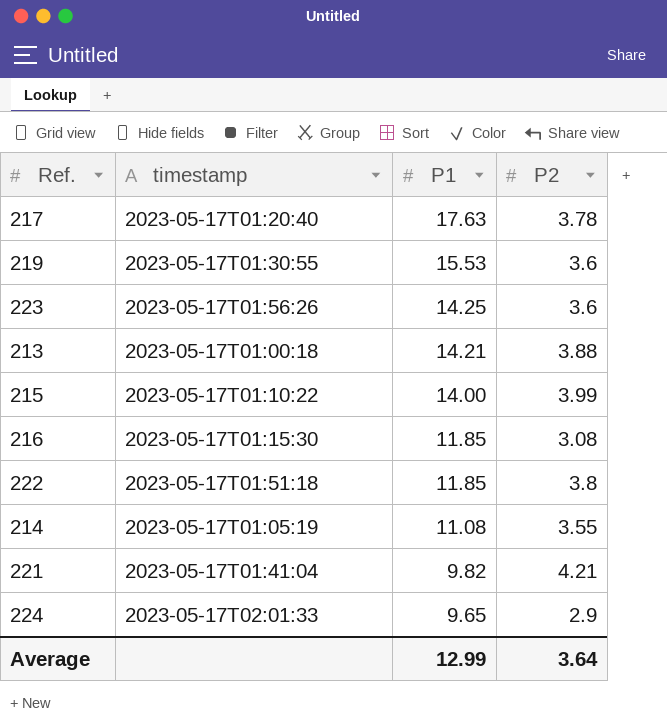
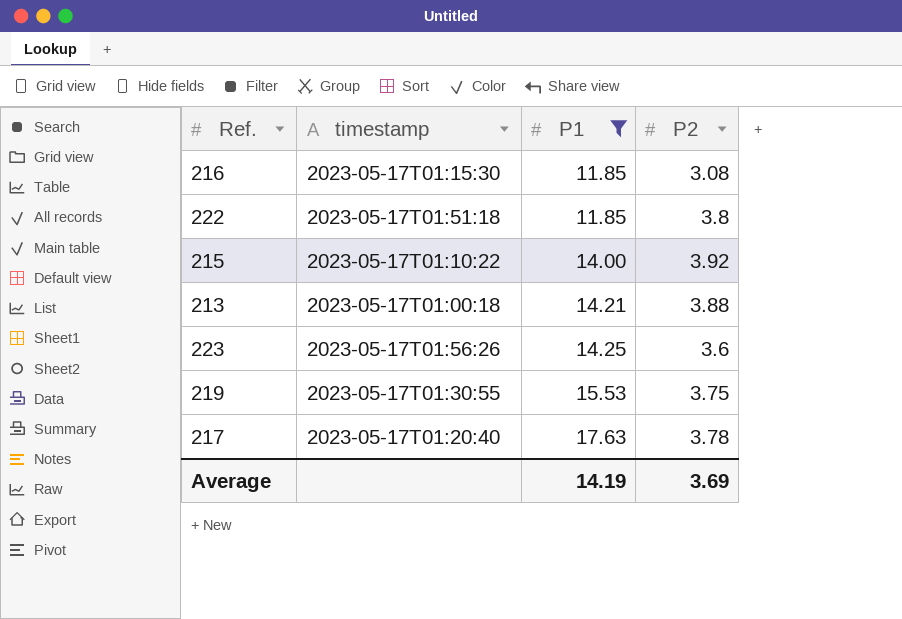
filter: none -> P1 >= 11.85
row order: P1 descending -> P1 ascending
215 | P2: 3.99 -> 3.92
219 | P2: 3.6 -> 3.75
Average | P1: 12.99 -> 14.19
Average | P2: 3.64 -> 3.69

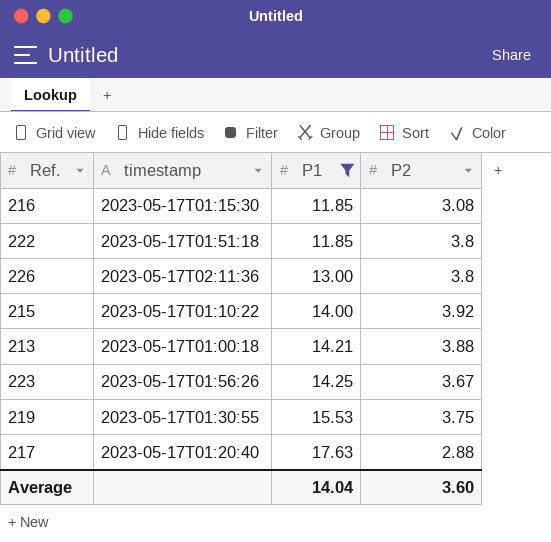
row 226: none -> 2023-05-17T02:11:36 | 13.00 | 3.8
223 | P2: 3.6 -> 3.67
217 | P2: 3.78 -> 2.88
Average | P1: 14.19 -> 14.04
Average | P2: 3.69 -> 3.60

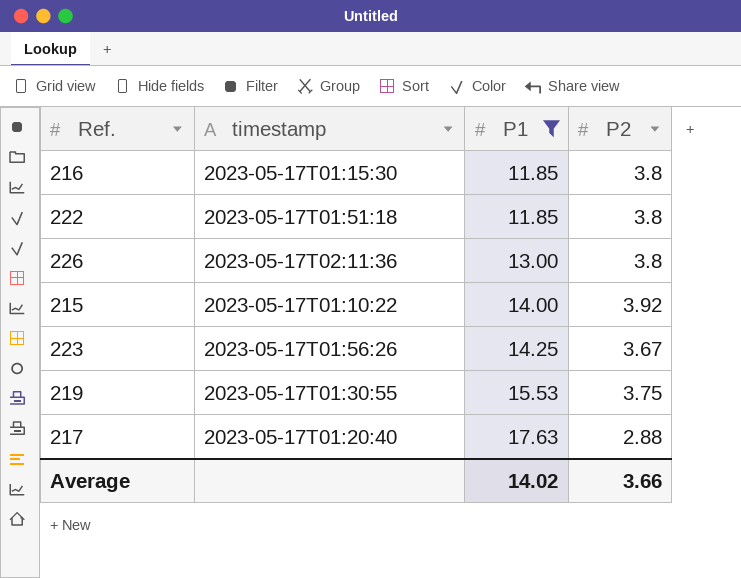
row 213: 2023-05-17T01:00:18 | 14.21 | 3.88 -> none
216 | P2: 3.08 -> 3.8
Average | P1: 14.04 -> 14.02
Average | P2: 3.60 -> 3.66

